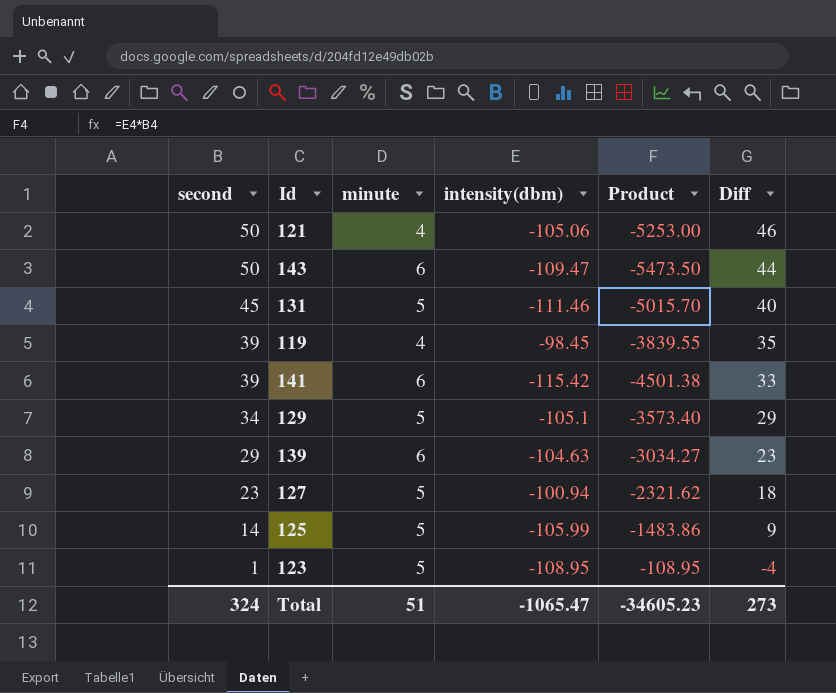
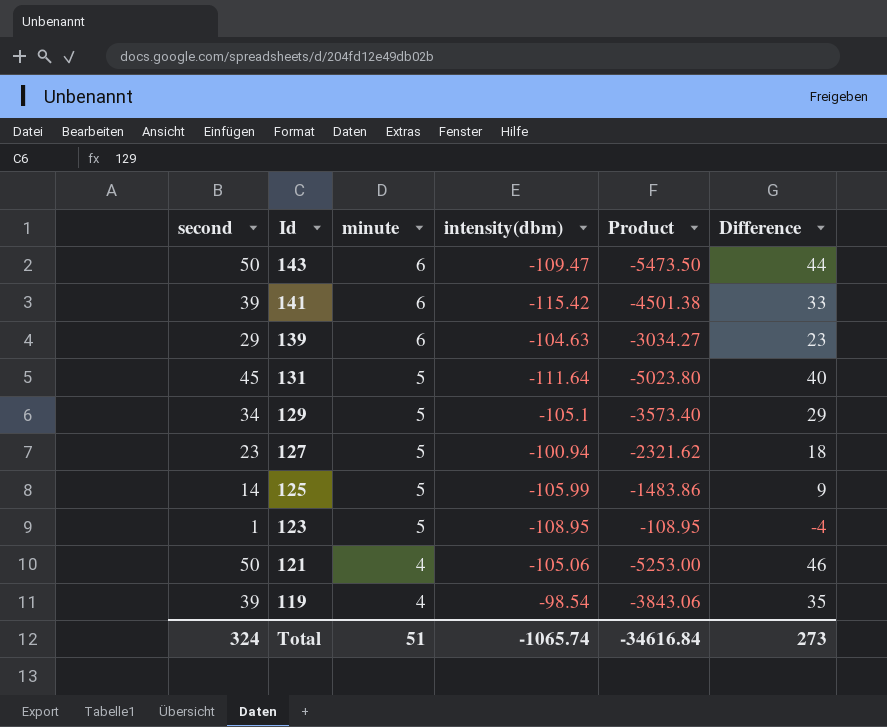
row order: second descending -> Id descending
column name: Diff -> Difference
131 | intensity(dbm): -111.46 -> -111.64
131 | Product: -5015.70 -> -5023.80
119 | intensity(dbm): -98.45 -> -98.54
119 | Product: -3839.55 -> -3843.06
Total | intensity(dbm): -1065.47 -> -1065.74
Total | Product: -34605.23 -> -34616.84

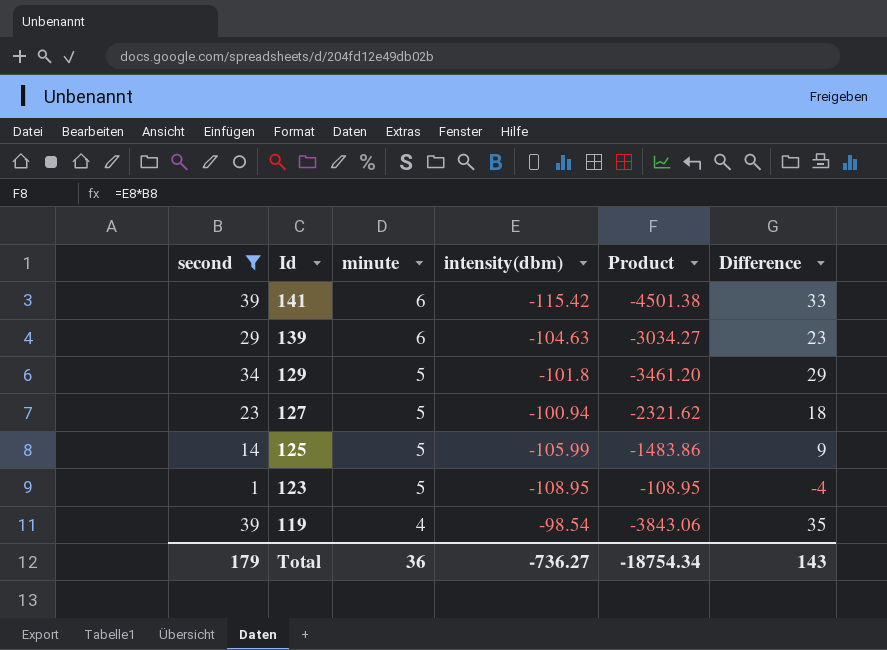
filter: none -> second <= 39
129 | intensity(dbm): -105.1 -> -101.8
129 | Product: -3573.40 -> -3461.20
Total | second: 324 -> 179
Total | minute: 51 -> 36
Total | intensity(dbm): -1065.74 -> -736.27
Total | Product: -34616.84 -> -18754.34
Total | Difference: 273 -> 143

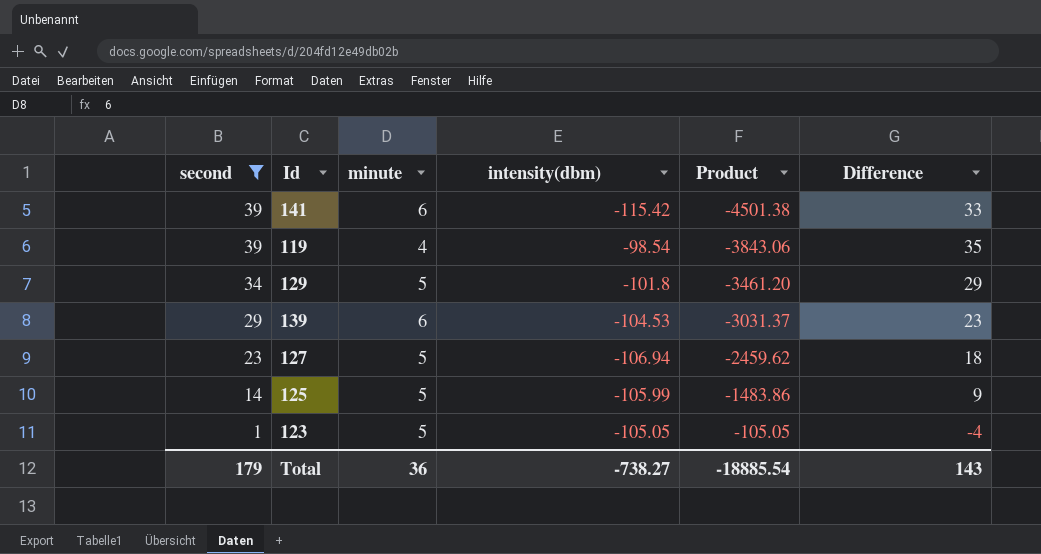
row order: Id descending -> second descending
139 | intensity(dbm): -104.63 -> -104.53
139 | Product: -3034.27 -> -3031.37
127 | intensity(dbm): -100.94 -> -106.94
127 | Product: -2321.62 -> -2459.62
123 | intensity(dbm): -108.95 -> -105.05
123 | Product: -108.95 -> -105.05
Total | intensity(dbm): -736.27 -> -738.27
Total | Product: -18754.34 -> -18885.54

